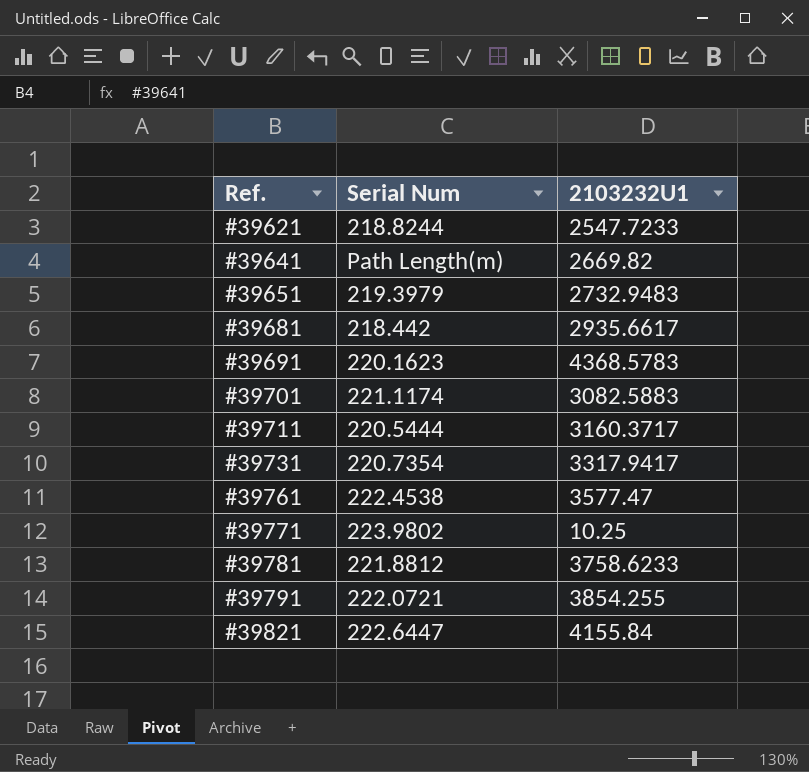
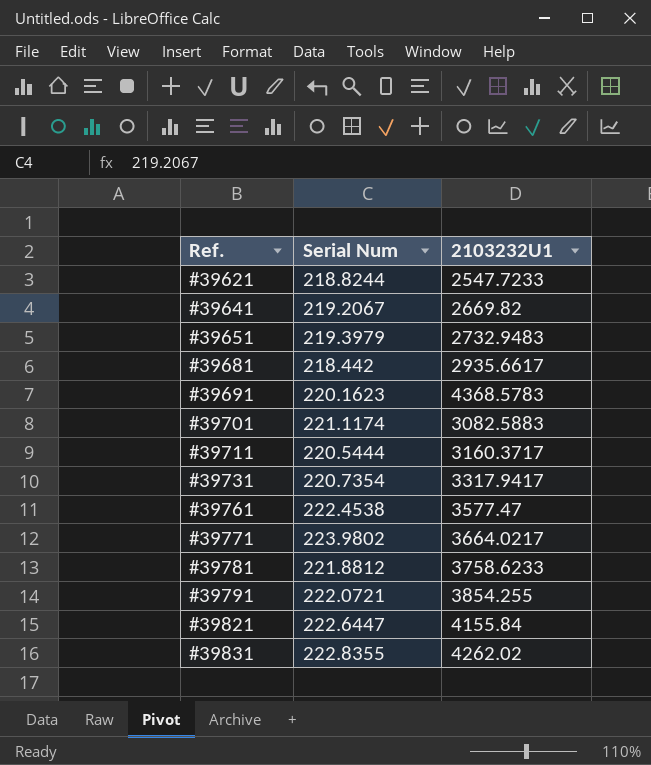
#39641 | Serial Num: Path Length(m) -> 219.2067
#39771 | 2103232U1: 10.25 -> 3664.0217
row #39831: none -> 222.8355 | 4262.02

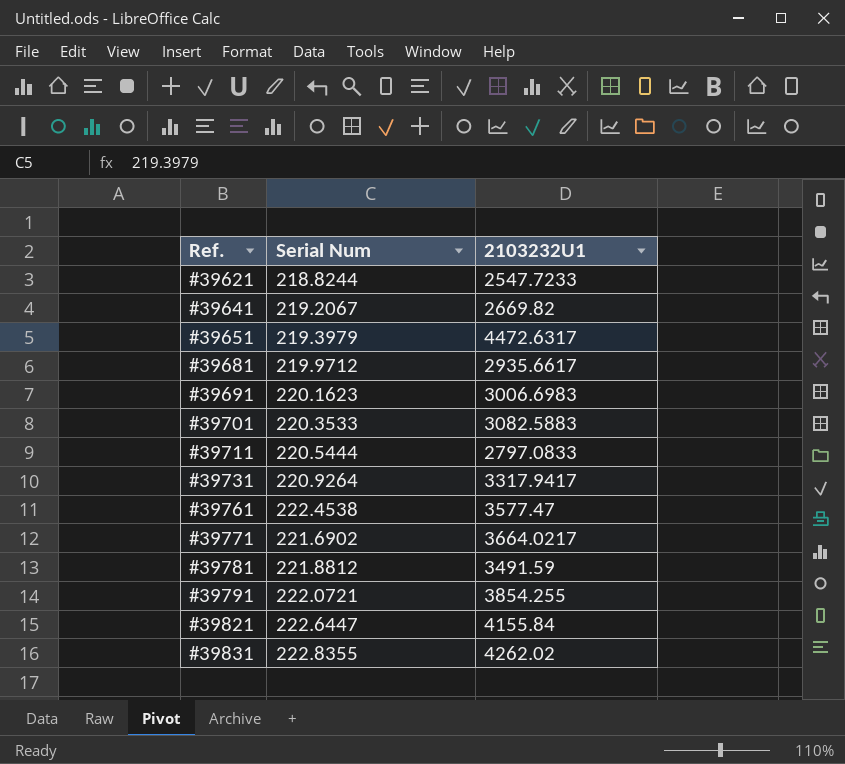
#39651 | 2103232U1: 2732.9483 -> 4472.6317
#39681 | Serial Num: 218.442 -> 219.9712
#39691 | 2103232U1: 4368.5783 -> 3006.6983
#39701 | Serial Num: 221.1174 -> 220.3533
#39711 | 2103232U1: 3160.3717 -> 2797.0833
#39731 | Serial Num: 220.7354 -> 220.9264
#39771 | Serial Num: 223.9802 -> 221.6902
#39781 | 2103232U1: 3758.6233 -> 3491.59

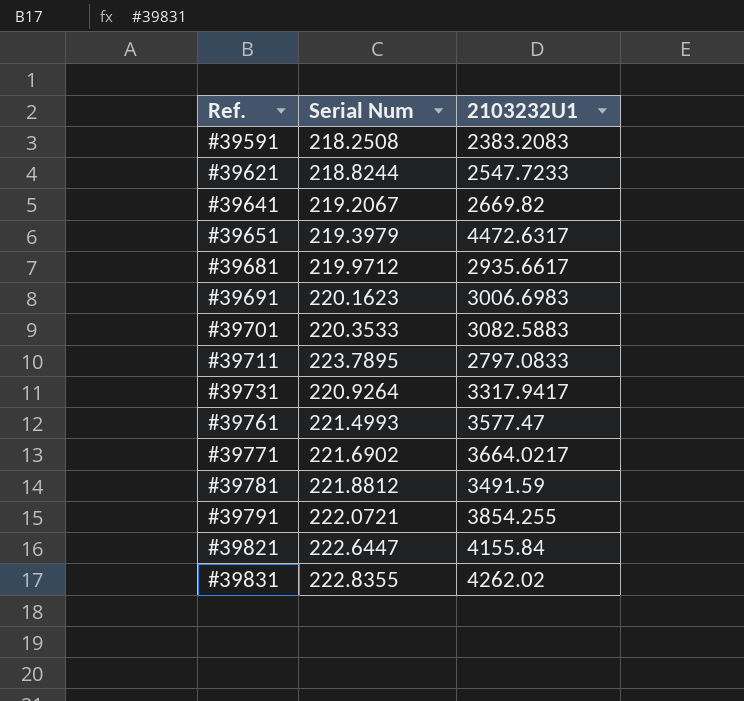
row #39591: none -> 218.2508 | 2383.2083
#39711 | Serial Num: 220.5444 -> 223.7895
#39761 | Serial Num: 222.4538 -> 221.4993

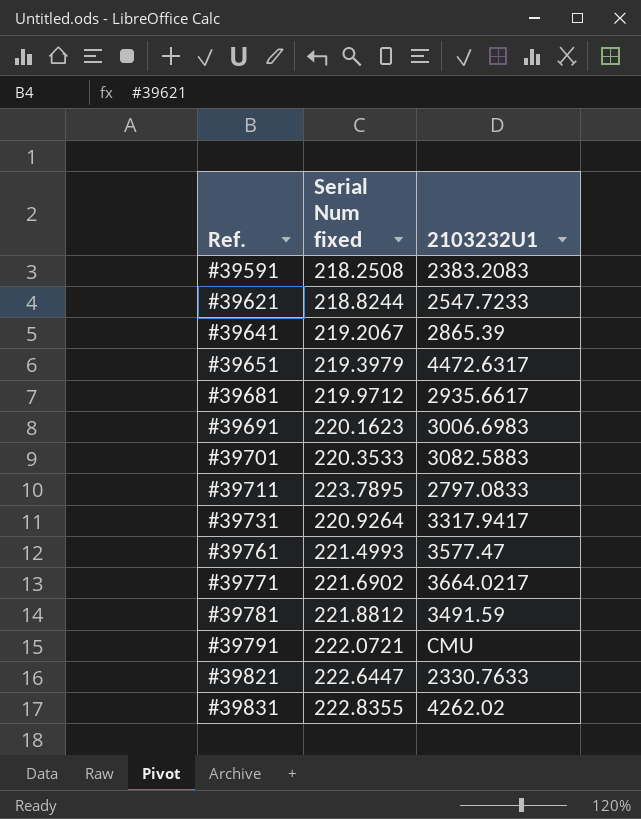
column name: Serial Num -> Serial Num fixed
#39641 | 2103232U1: 2669.82 -> 2865.39
#39791 | 2103232U1: 3854.255 -> CMU
#39821 | 2103232U1: 4155.84 -> 2330.7633

